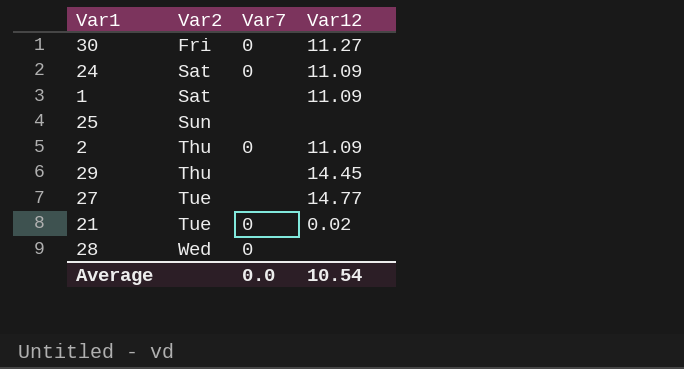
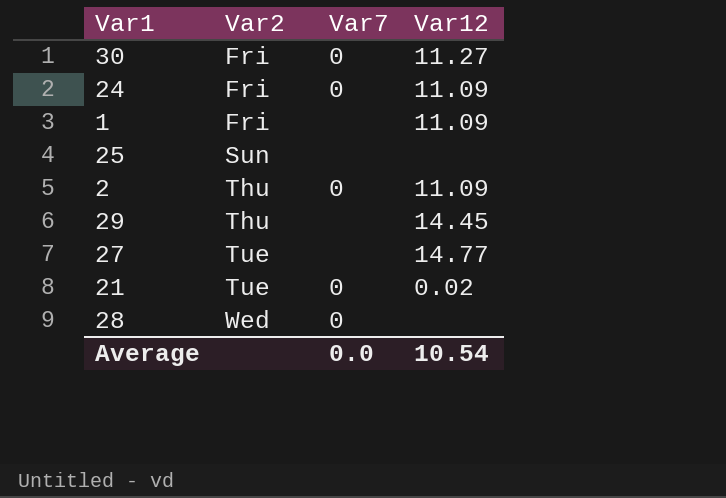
24 | Var2: Sat -> Fri
1 | Var2: Sat -> Fri

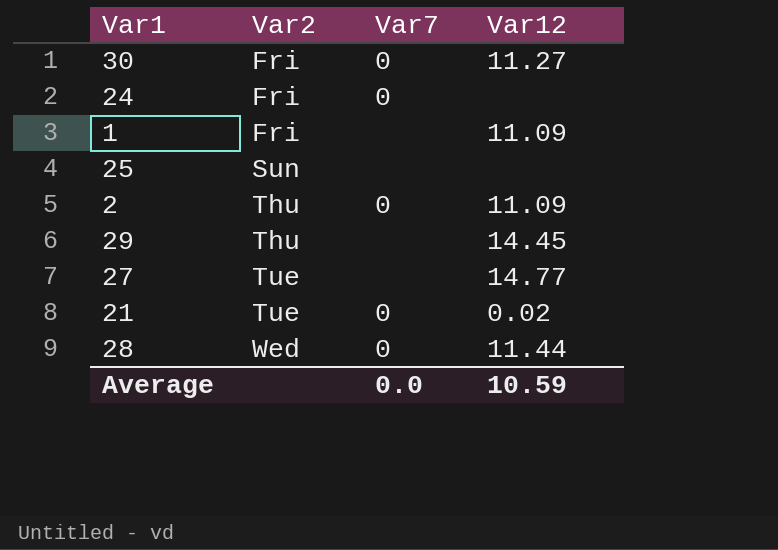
24 | Var12: 11.09 -> none
28 | Var12: none -> 11.44
Average | Var12: 10.54 -> 10.59

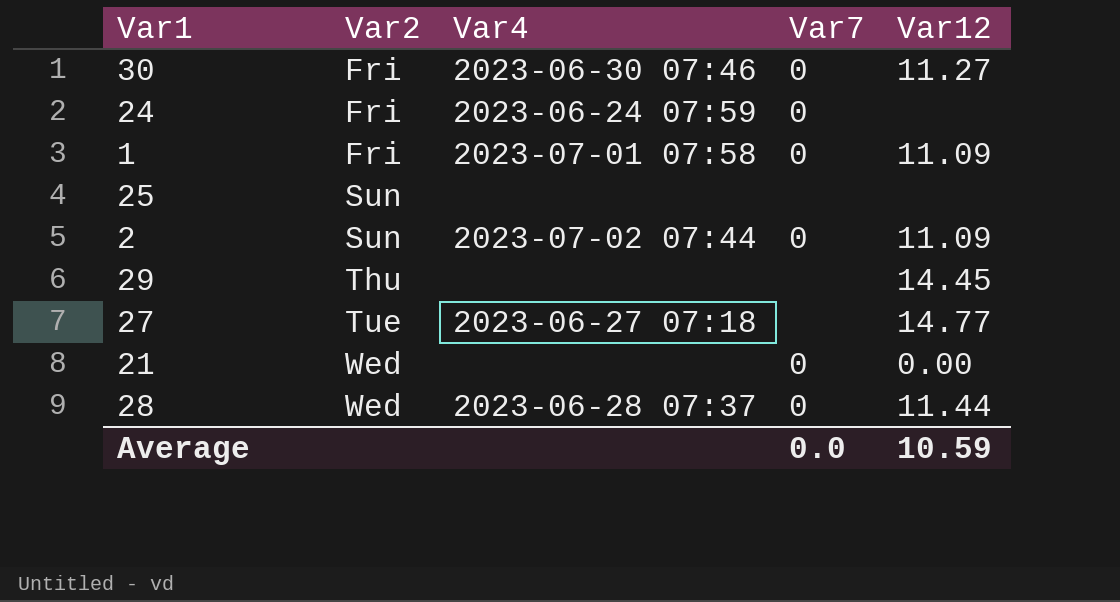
column Var4 | position: none -> 3
1 | Var7: none -> 0
2 | Var2: Thu -> Sun
21 | Var2: Tue -> Wed
21 | Var12: 0.02 -> 0.00

